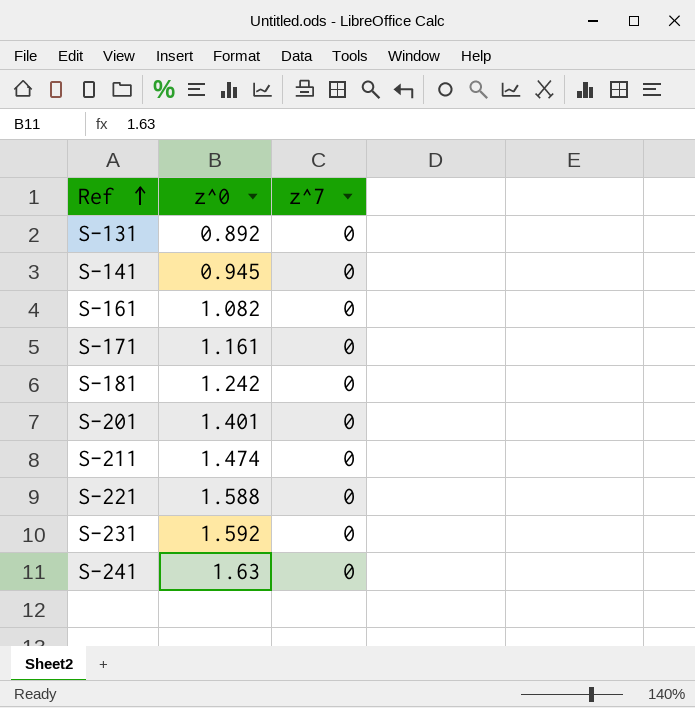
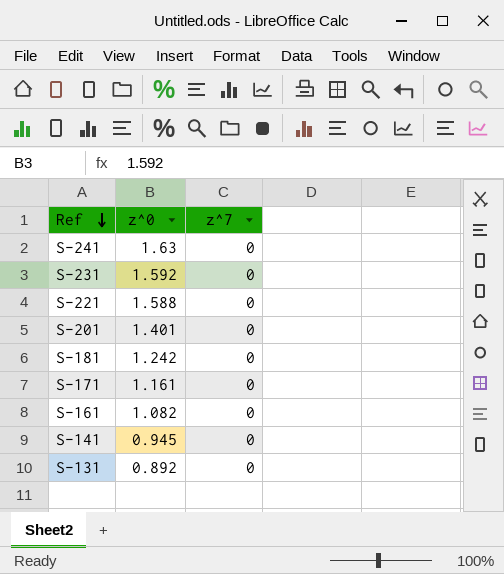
row order: Ref ascending -> Ref descending
row S-211: 1.474 | 0 -> none

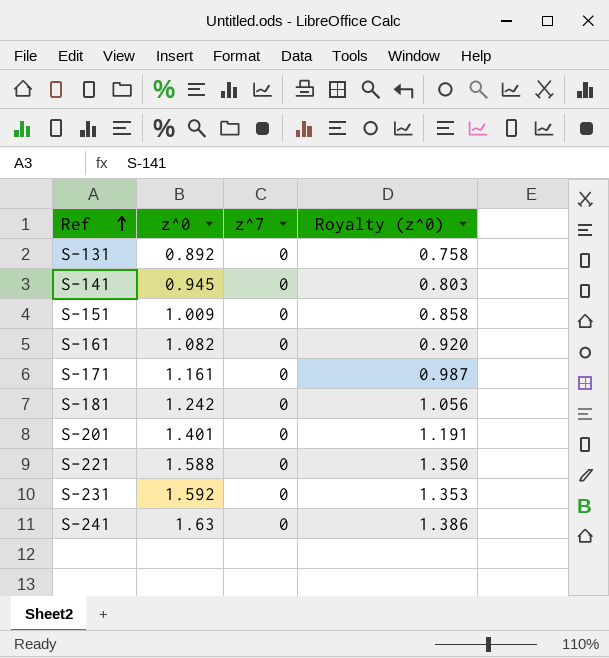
row order: Ref descending -> Ref ascending
column Royalty (z^0) | formula: none -> [z^0] * 0.85
row S-151: none -> 1.009 | 0 | 0.858

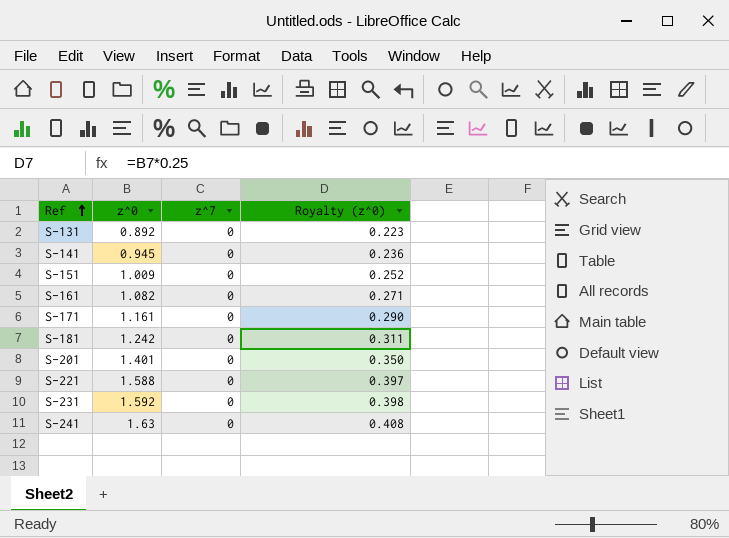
column Royalty (z^0) | formula: [z^0] * 0.85 -> [z^0] * 0.25

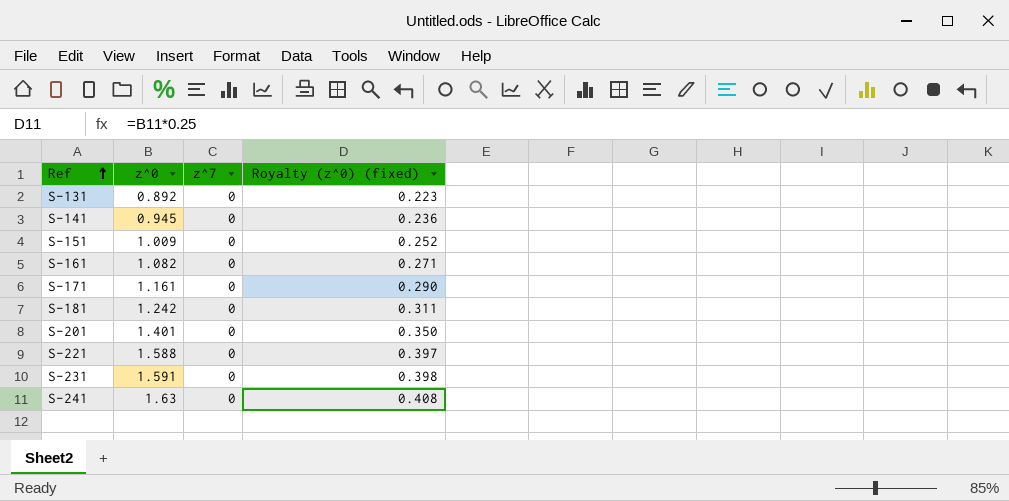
column name: Royalty (z^0) -> Royalty (z^0) (fixed)
S-231 | z^0: 1.592 -> 1.591

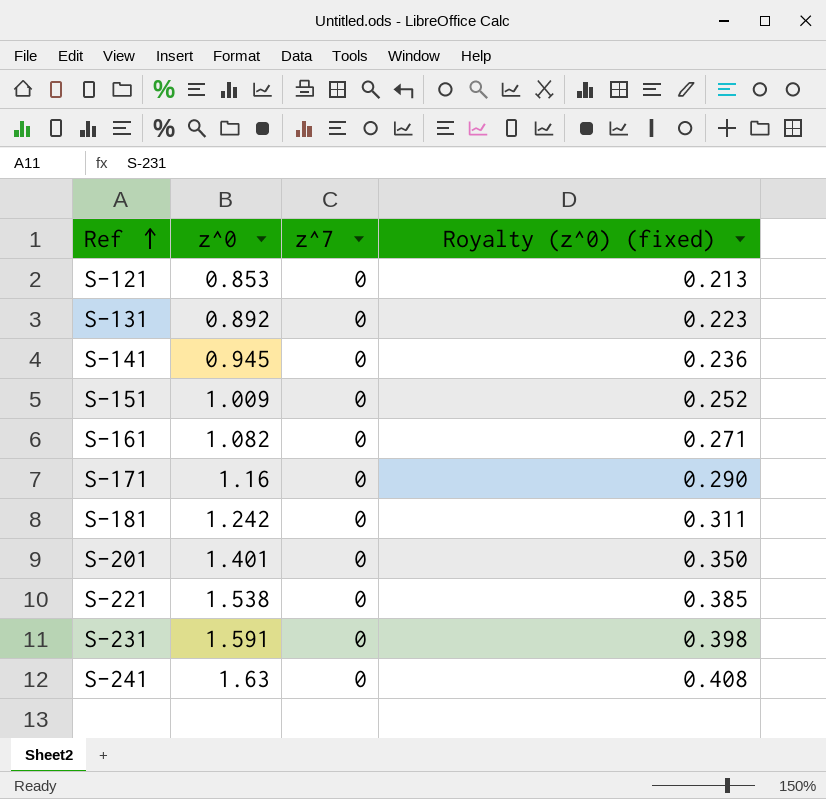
row S-121: none -> 0.853 | 0 | 0.213
S-171 | z^0: 1.161 -> 1.16
S-221 | z^0: 1.588 -> 1.538
S-221 | Royalty (z^0) (fixed): 0.397 -> 0.385

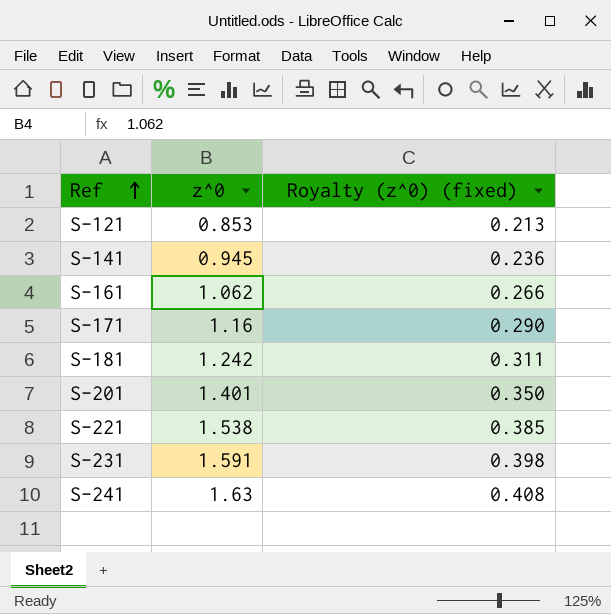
column z^7 | position: 3 -> none
row S-131: 0.892 | 0 | 0.223 -> none
row S-151: 1.009 | 0 | 0.252 -> none
S-161 | z^0: 1.082 -> 1.062
S-161 | Royalty (z^0) (fixed): 0.271 -> 0.266

